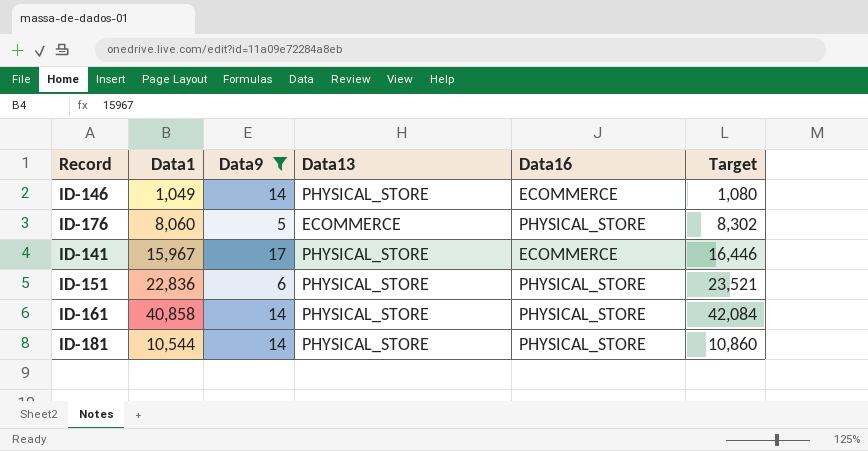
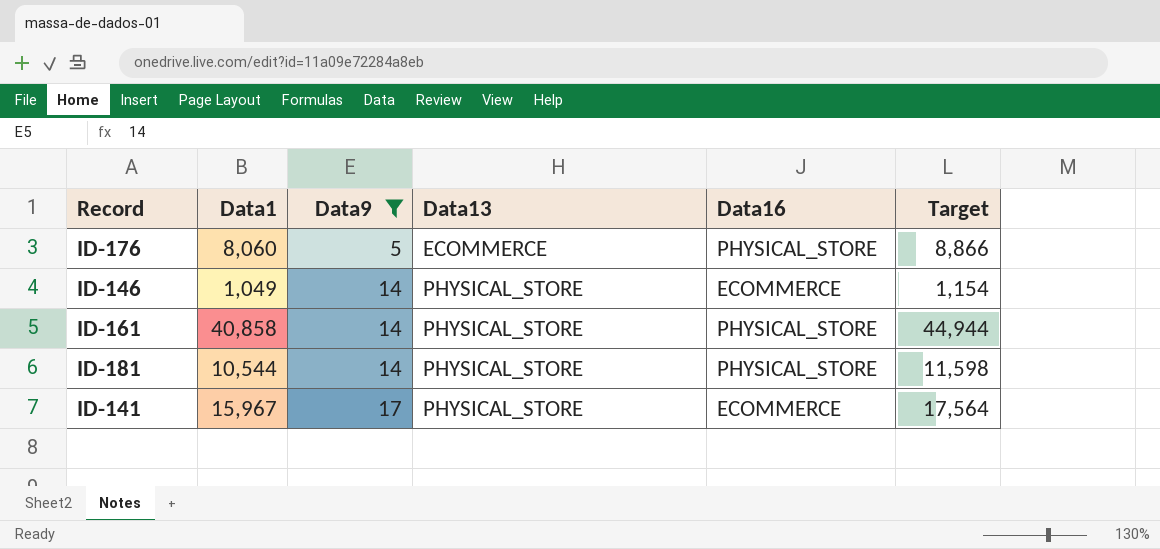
row order: none -> Data9 ascending
column Target | formula: [Data1] * 1.03 -> [Data1] * 1.1
row ID-151: 22,836 | 6 | PHYSICAL_STORE | PHYSICAL_STORE | 23,521 -> none

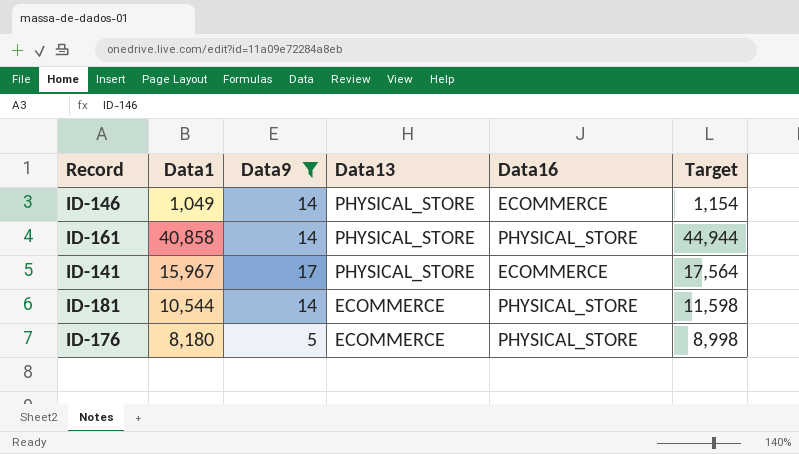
row order: Data9 ascending -> Data13 descending
ID-181 | Data13: PHYSICAL_STORE -> ECOMMERCE
ID-176 | Data1: 8,060 -> 8,180
ID-176 | Target: 8,866 -> 8,998

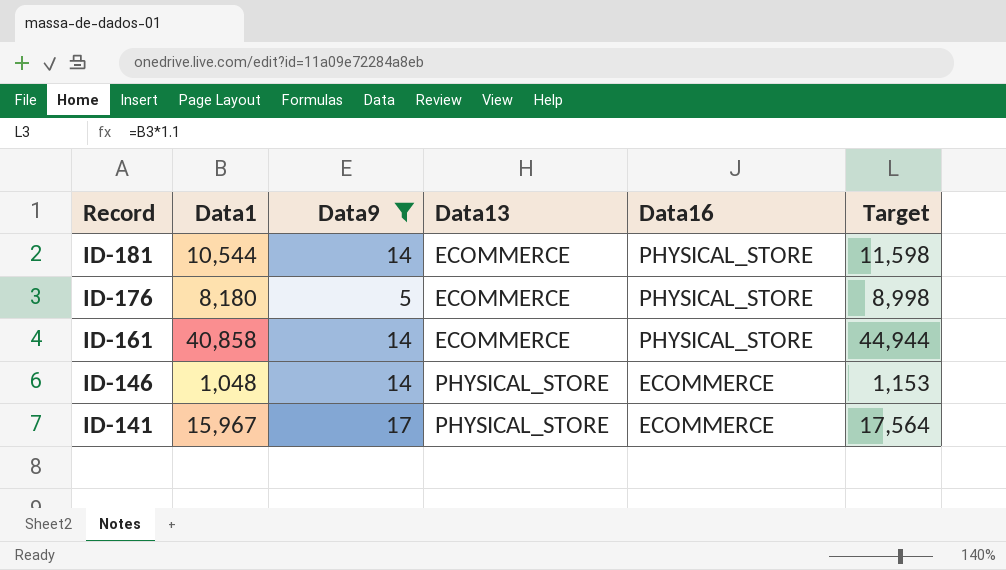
row order: Data13 descending -> Record descending
ID-161 | Data13: PHYSICAL_STORE -> ECOMMERCE
ID-146 | Data1: 1,049 -> 1,048
ID-146 | Target: 1,154 -> 1,153

